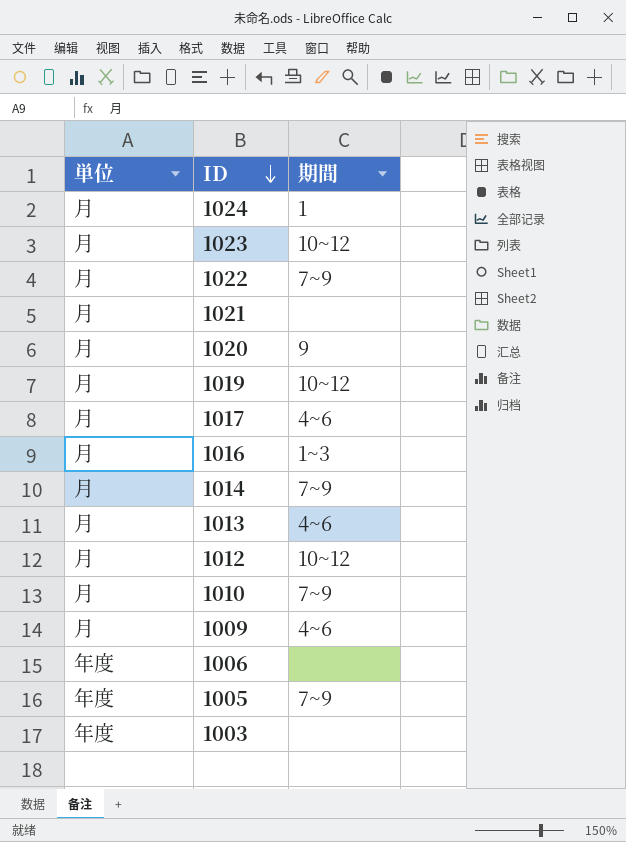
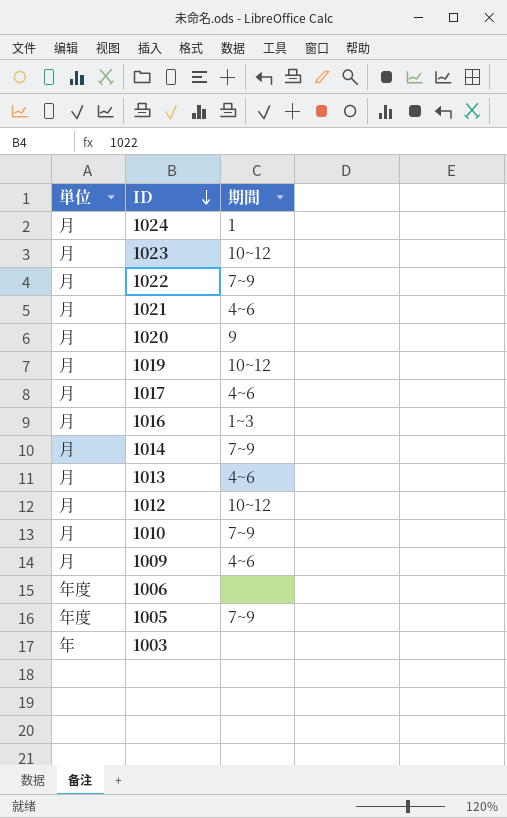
1021 | 期間: none -> 4~6
1003 | 単位: 年度 -> 年

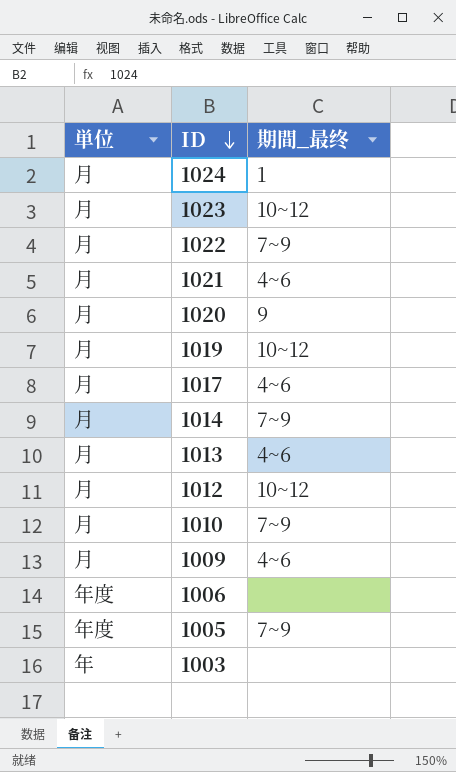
column name: 期間 -> 期間_最终
row 1016: 月 | 1~3 -> none

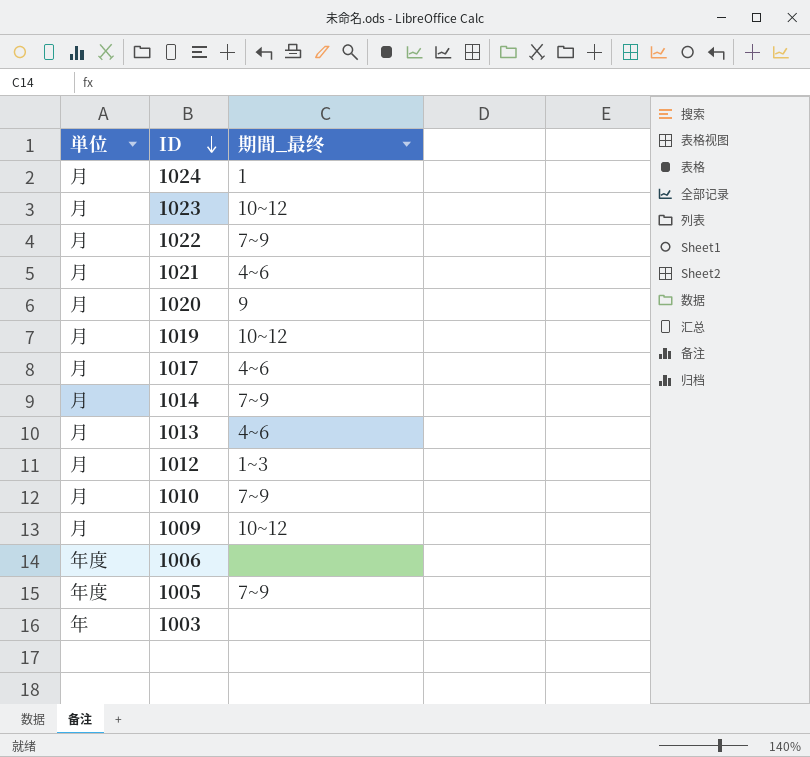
1012 | 期間_最终: 10~12 -> 1~3
1009 | 期間_最终: 4~6 -> 10~12

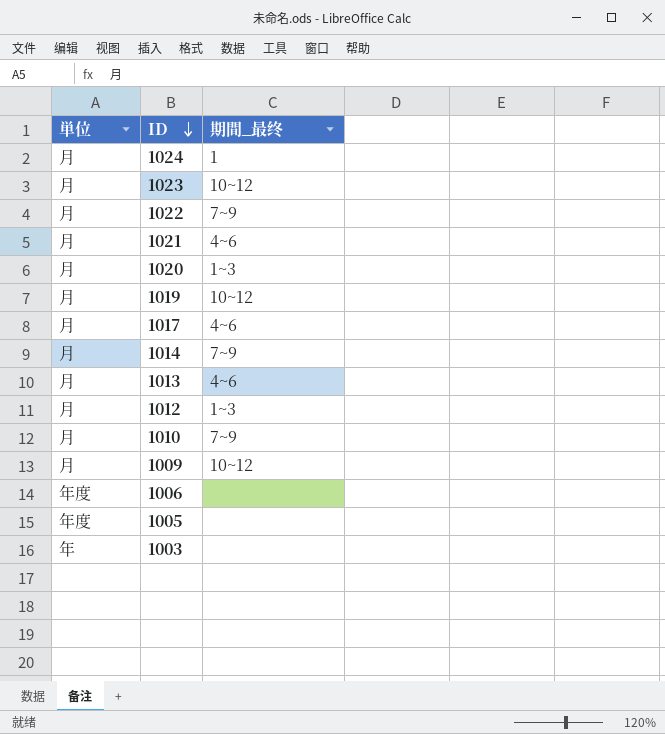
1020 | 期間_最终: 9 -> 1~3
1005 | 期間_最终: 7~9 -> none

